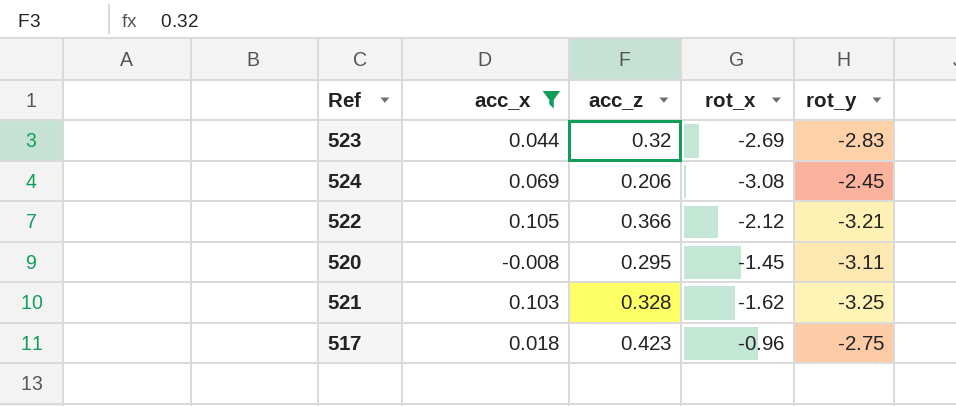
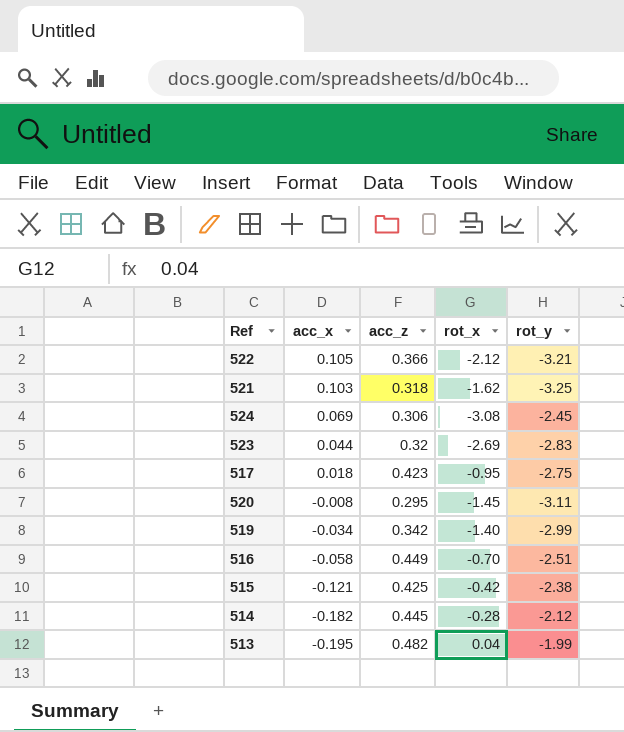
filter: acc_x >= -0.008 -> none
row order: none -> acc_x descending
521 | acc_z: 0.328 -> 0.318
524 | acc_z: 0.206 -> 0.306
517 | rot_x: -0.96 -> -0.95

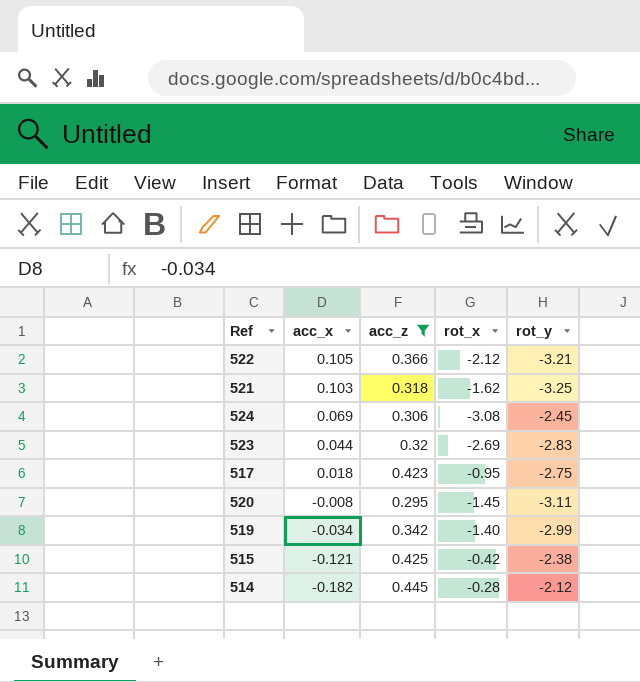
filter: none -> acc_z <= 0.445

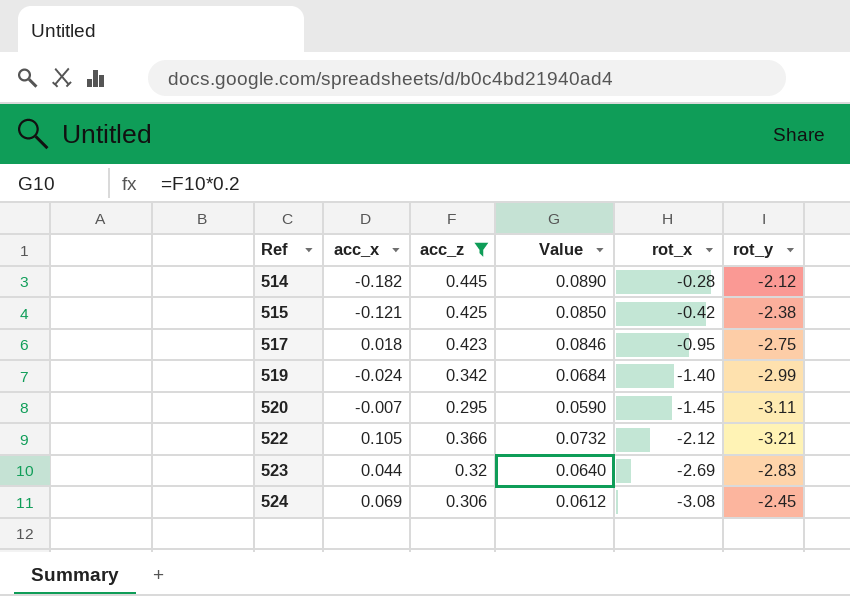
row order: acc_x descending -> Ref ascending
column Value | formula: none -> [acc_z] * 0.2
row 521: 0.103 | 0.318 | -1.62 | -3.25 -> none
519 | acc_x: -0.034 -> -0.024
520 | acc_x: -0.008 -> -0.007

